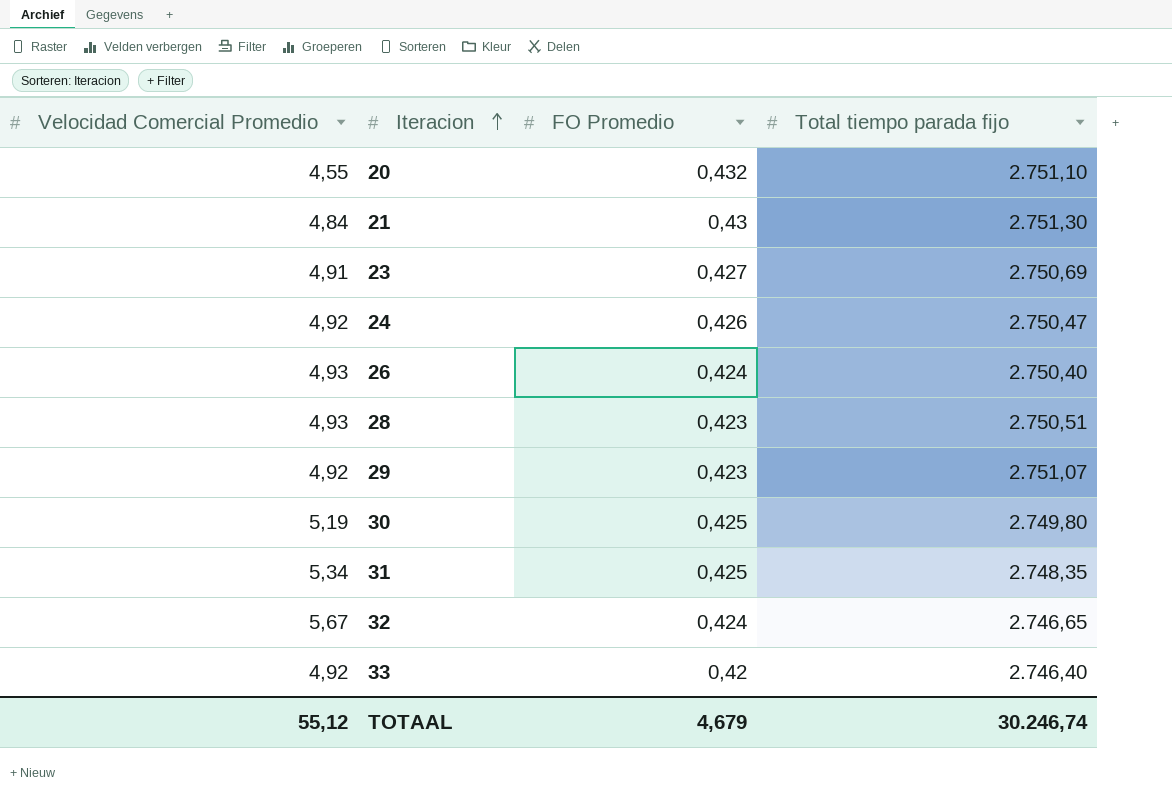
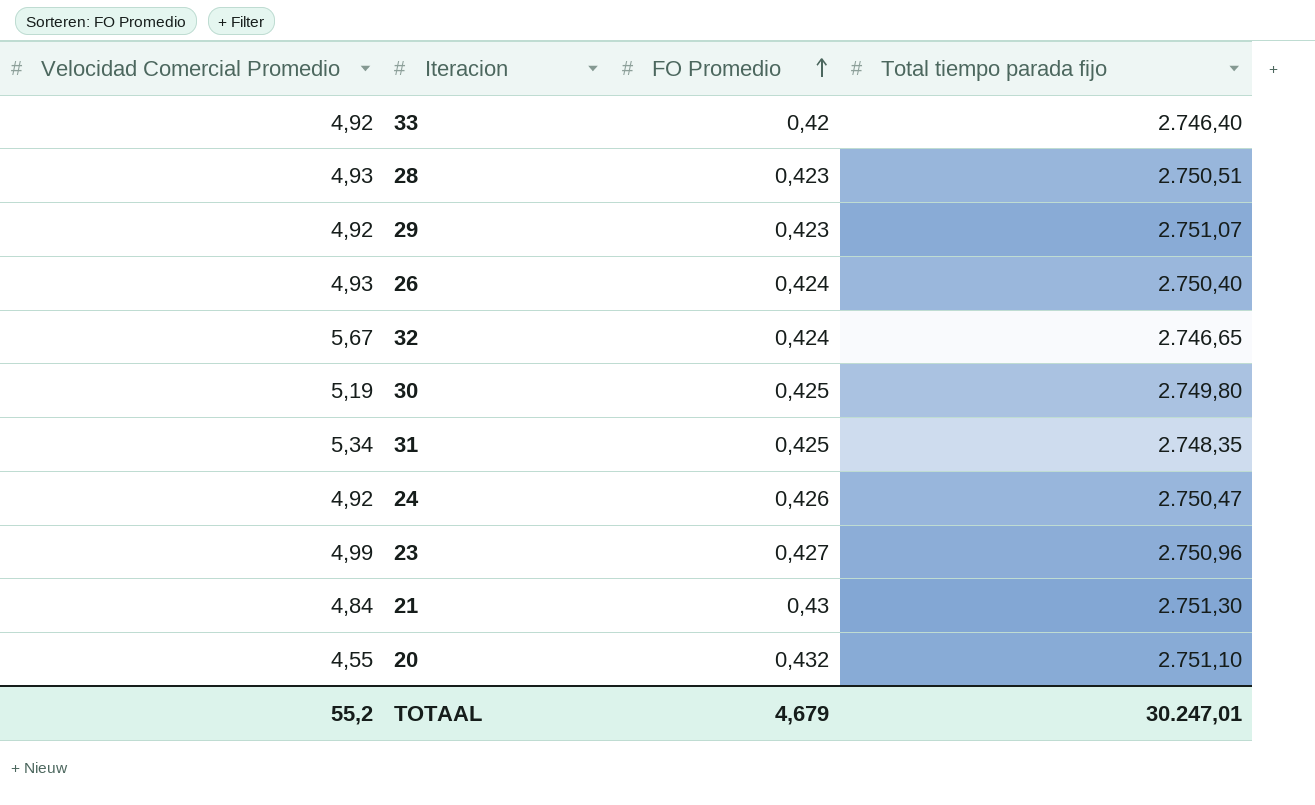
row order: Iteracion ascending -> FO Promedio ascending
23 | Velocidad Comercial Promedio: 4,91 -> 4,99
23 | Total tiempo parada fijo: 2.750,69 -> 2.750,96
TOTAAL | Velocidad Comercial Promedio: 55,12 -> 55,2
TOTAAL | Total tiempo parada fijo: 30.246,74 -> 30.247,01

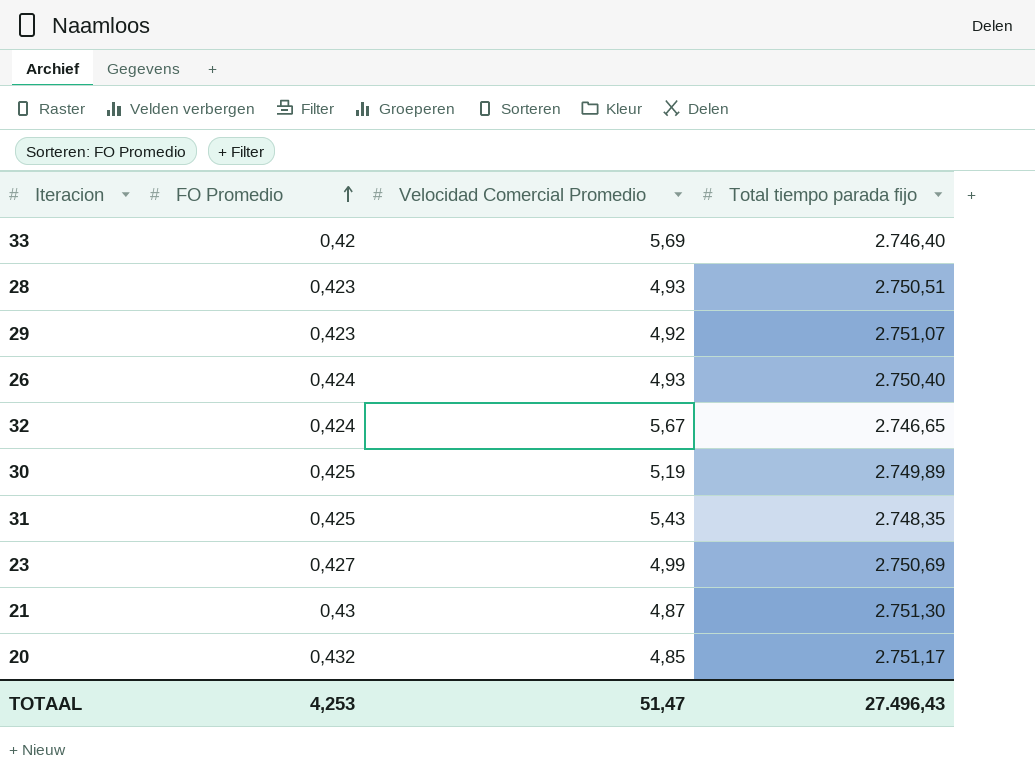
column Velocidad Comercial Promedio | position: 1 -> 3
row 24: 4,92 | 0,426 | 2.750,47 -> none
33 | Velocidad Comercial Promedio: 4,92 -> 5,69
30 | Total tiempo parada fijo: 2.749,80 -> 2.749,89
31 | Velocidad Comercial Promedio: 5,34 -> 5,43
23 | Total tiempo parada fijo: 2.750,96 -> 2.750,69
21 | Velocidad Comercial Promedio: 4,84 -> 4,87
20 | Velocidad Comercial Promedio: 4,55 -> 4,85
20 | Total tiempo parada fijo: 2.751,10 -> 2.751,17
TOTAAL | FO Promedio: 4,679 -> 4,253
TOTAAL | Velocidad Comercial Promedio: 55,2 -> 51,47
TOTAAL | Total tiempo parada fijo: 30.247,01 -> 27.496,43

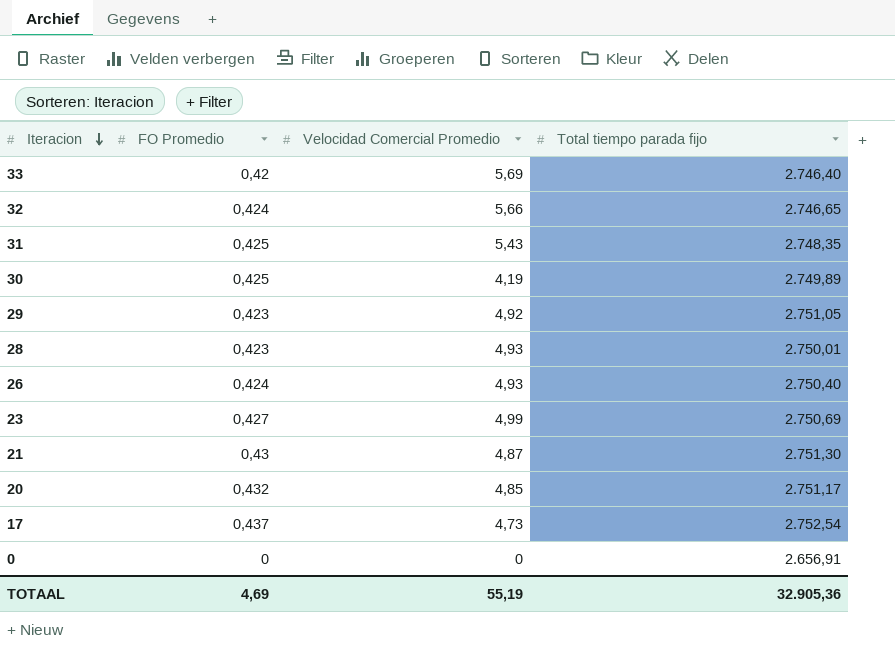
row order: FO Promedio ascending -> Iteracion descending
32 | Velocidad Comercial Promedio: 5,67 -> 5,66
30 | Velocidad Comercial Promedio: 5,19 -> 4,19
29 | Total tiempo parada fijo: 2.751,07 -> 2.751,05
28 | Total tiempo parada fijo: 2.750,51 -> 2.750,01
row 17: none -> 0,437 | 4,73 | 2.752,54
row 0: none -> 0 | 0 | 2.656,91
TOTAAL | FO Promedio: 4,253 -> 4,69
TOTAAL | Velocidad Comercial Promedio: 51,47 -> 55,19
TOTAAL | Total tiempo parada fijo: 27.496,43 -> 32.905,36

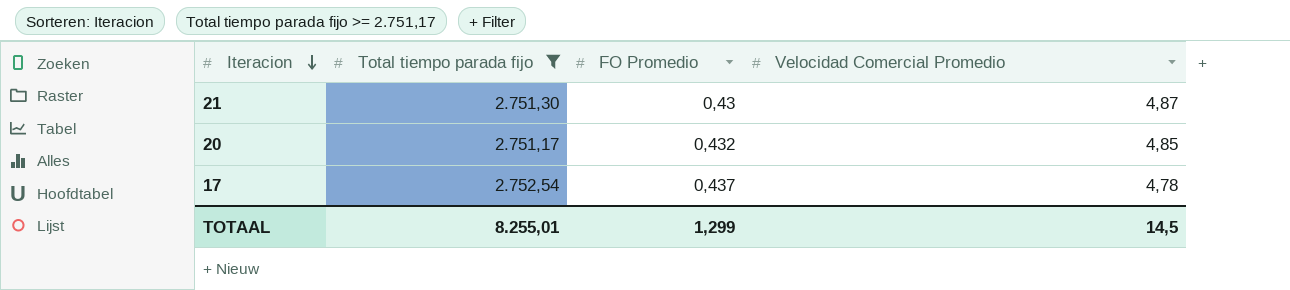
filter: none -> Total tiempo parada fijo >= 2.751,17
column Total tiempo parada fijo | position: 4 -> 2
17 | Velocidad Comercial Promedio: 4,73 -> 4,78
TOTAAL | Total tiempo parada fijo: 32.905,36 -> 8.255,01
TOTAAL | FO Promedio: 4,69 -> 1,299
TOTAAL | Velocidad Comercial Promedio: 55,19 -> 14,5

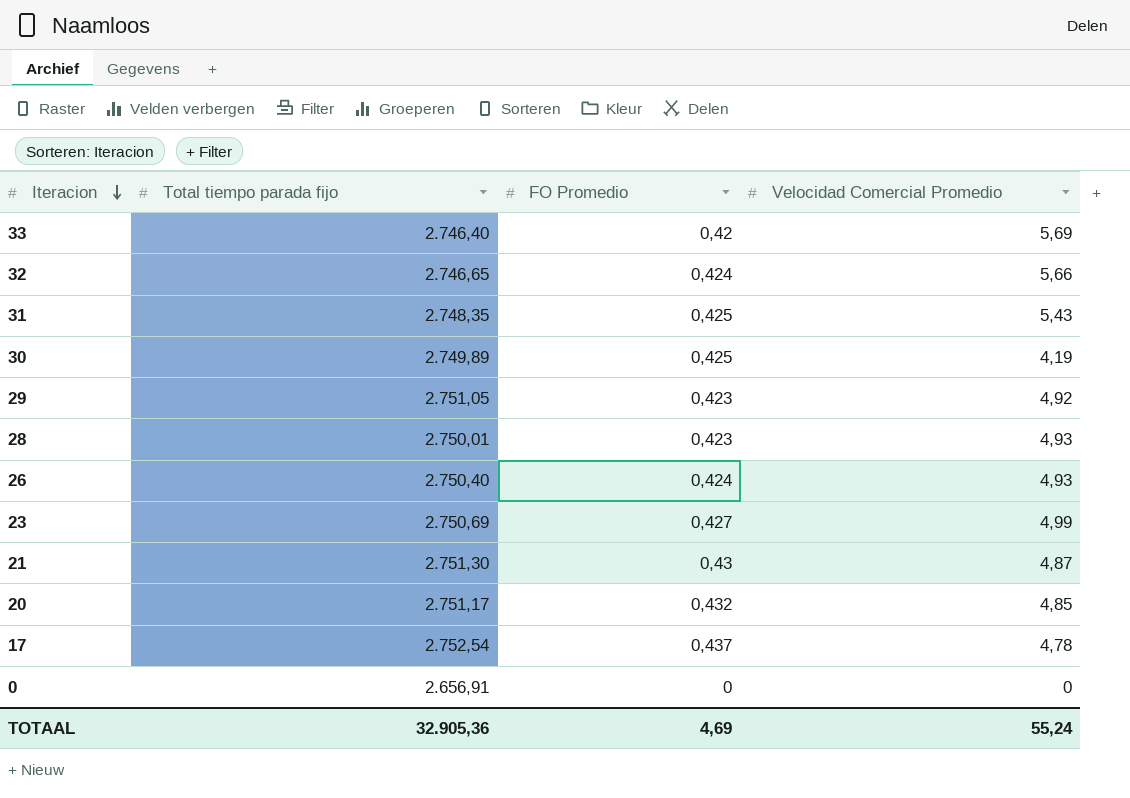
filter: Total tiempo parada fijo >= 2.751,17 -> none
TOTAAL | Total tiempo parada fijo: 8.255,01 -> 32.905,36
TOTAAL | FO Promedio: 1,299 -> 4,69
TOTAAL | Velocidad Comercial Promedio: 14,5 -> 55,24

